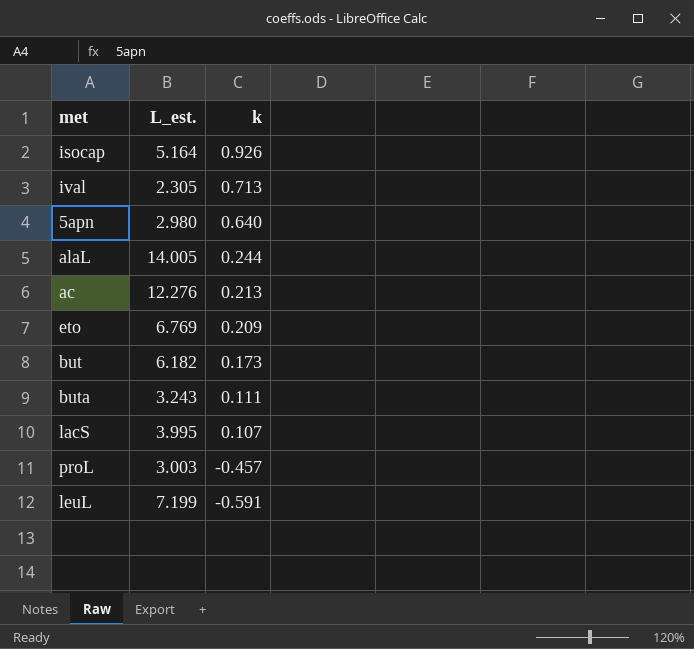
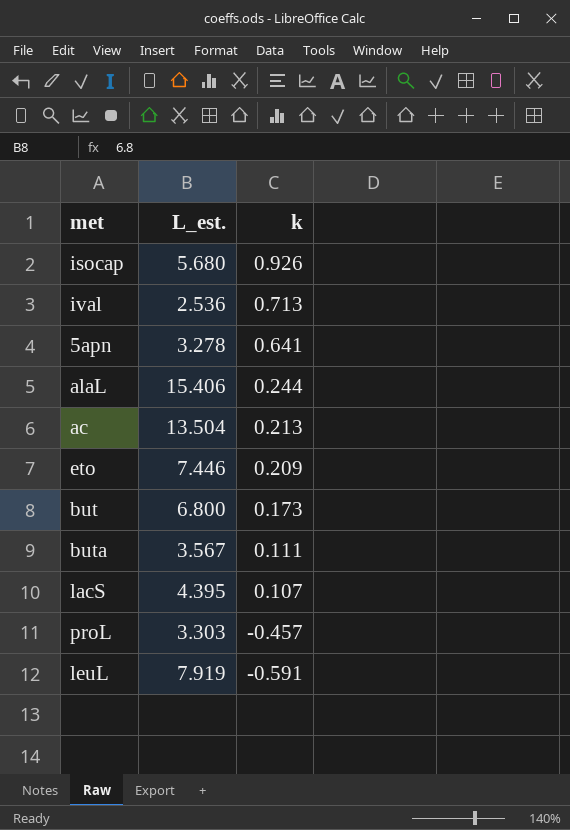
isocap | L_est.: 5.164 -> 5.680
ival | L_est.: 2.305 -> 2.536
5apn | L_est.: 2.980 -> 3.278
5apn | k: 0.640 -> 0.641
alaL | L_est.: 14.005 -> 15.406
ac | L_est.: 12.276 -> 13.504
eto | L_est.: 6.769 -> 7.446
but | L_est.: 6.182 -> 6.800
buta | L_est.: 3.243 -> 3.567
lacS | L_est.: 3.995 -> 4.395
proL | L_est.: 3.003 -> 3.303
leuL | L_est.: 7.199 -> 7.919

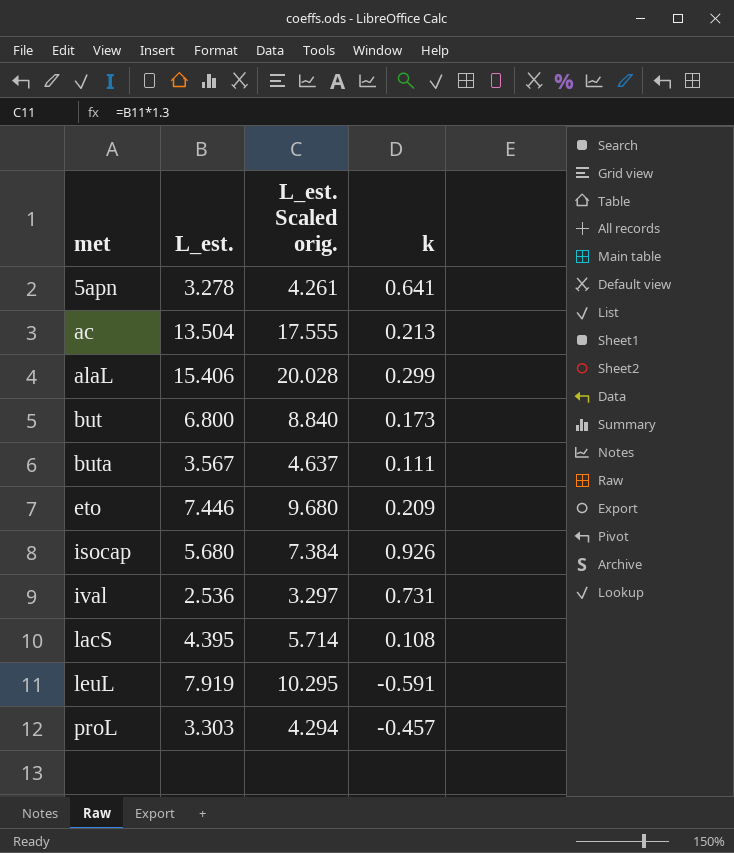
row order: k descending -> met ascending
column L_est. Scaled orig. | formula: none -> [L_est.] * 1.3
alaL | k: 0.244 -> 0.299
ival | k: 0.713 -> 0.731
lacS | k: 0.107 -> 0.108

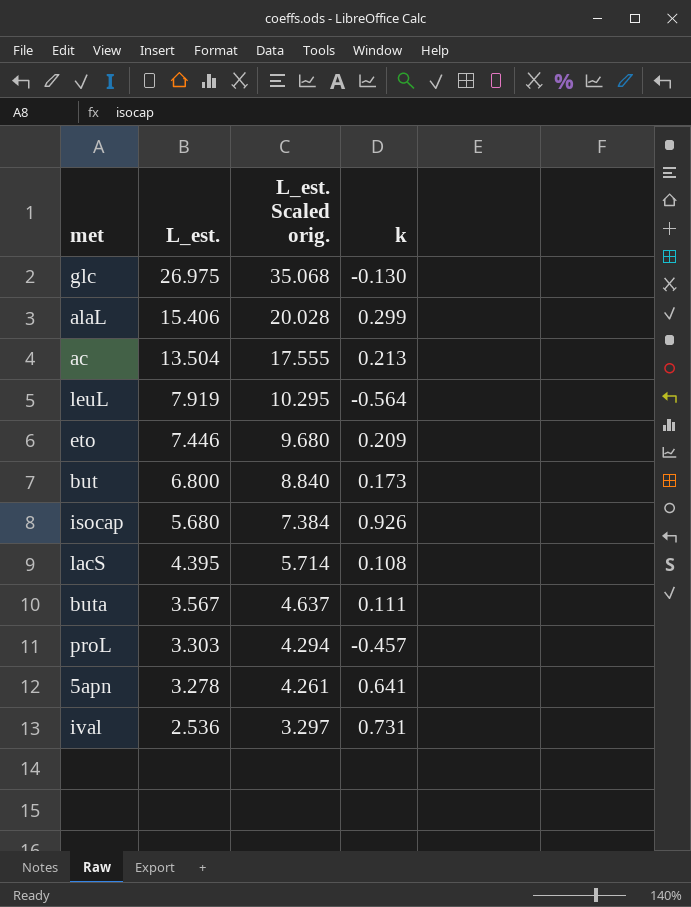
row order: met ascending -> L_est. descending
row glc: none -> 26.975 | 35.068 | -0.130
leuL | k: -0.591 -> -0.564

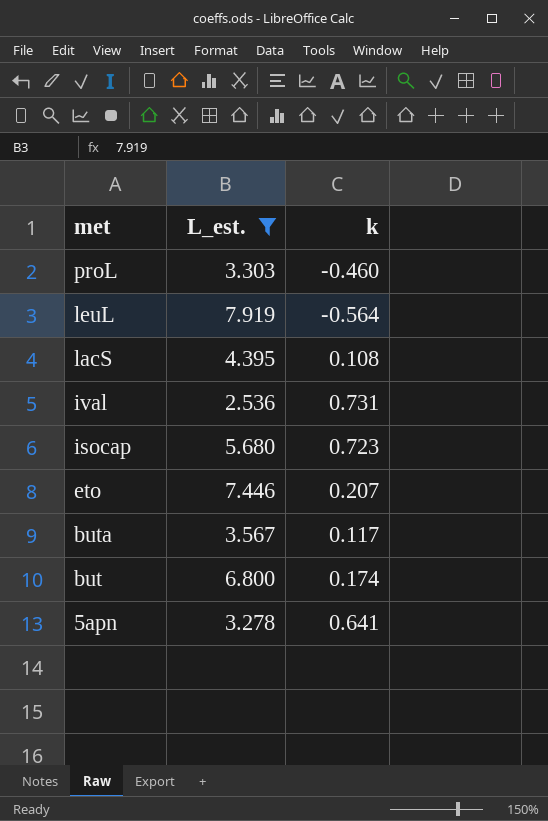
filter: none -> L_est. <= 7.919
row order: L_est. descending -> met descending
column L_est. Scaled orig. | formula: [L_est.] * 1.3 -> none
proL | k: -0.457 -> -0.460
isocap | k: 0.926 -> 0.723
eto | k: 0.209 -> 0.207
buta | k: 0.111 -> 0.117
but | k: 0.173 -> 0.174

